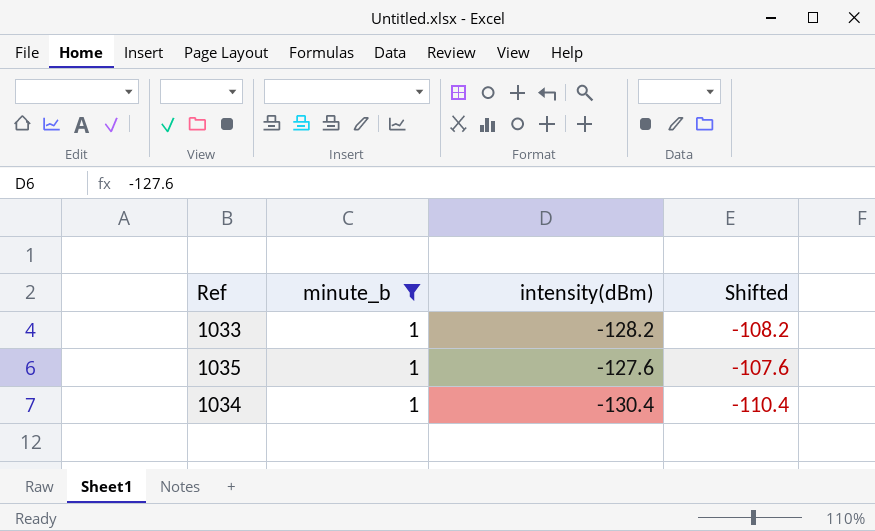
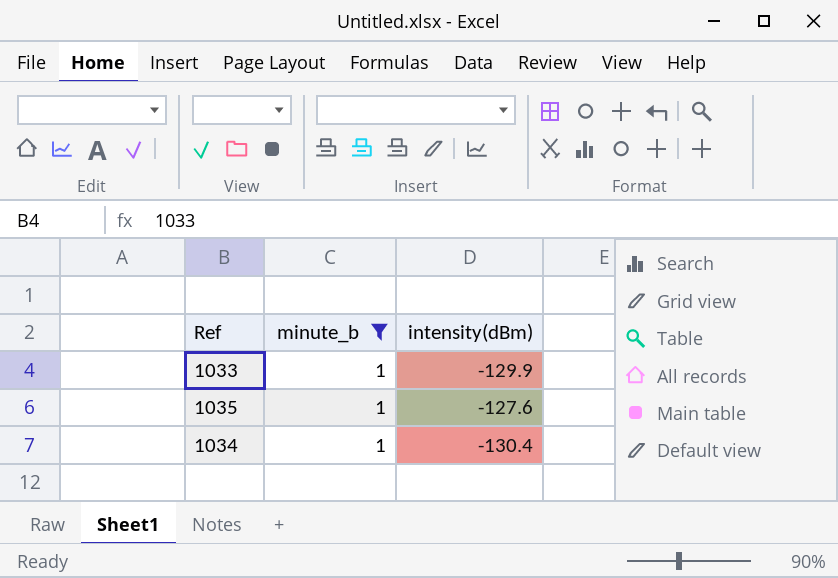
column Shifted | formula: [intensity(dBm)] + 20 -> none
1033 | intensity(dBm): -128.2 -> -129.9

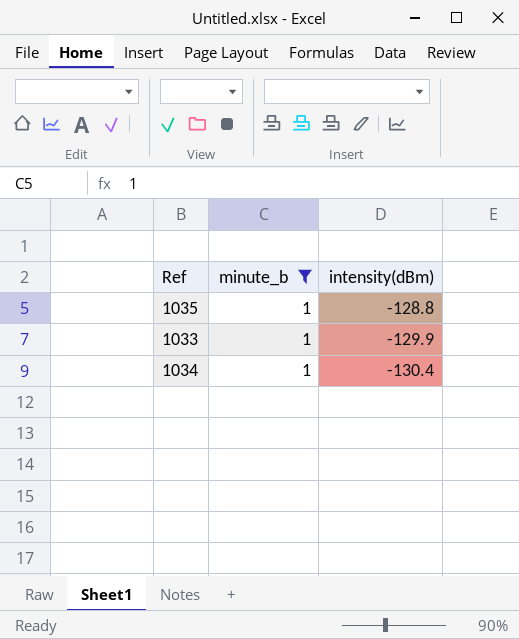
row order: none -> intensity(dBm) descending
1035 | intensity(dBm): -127.6 -> -128.8

